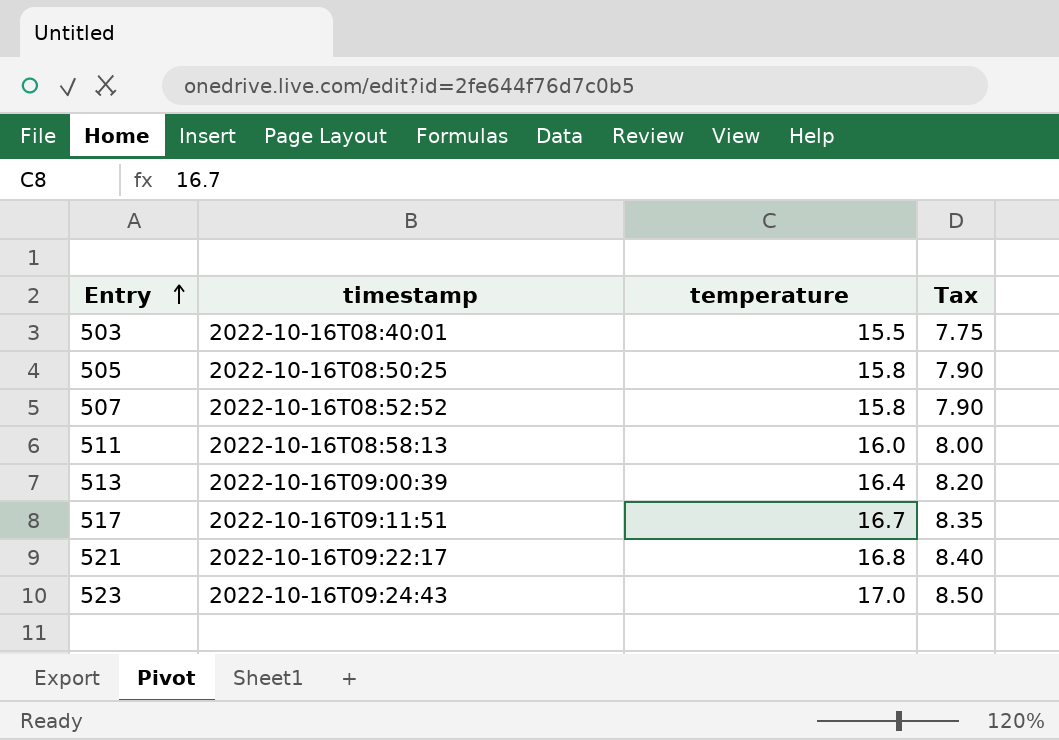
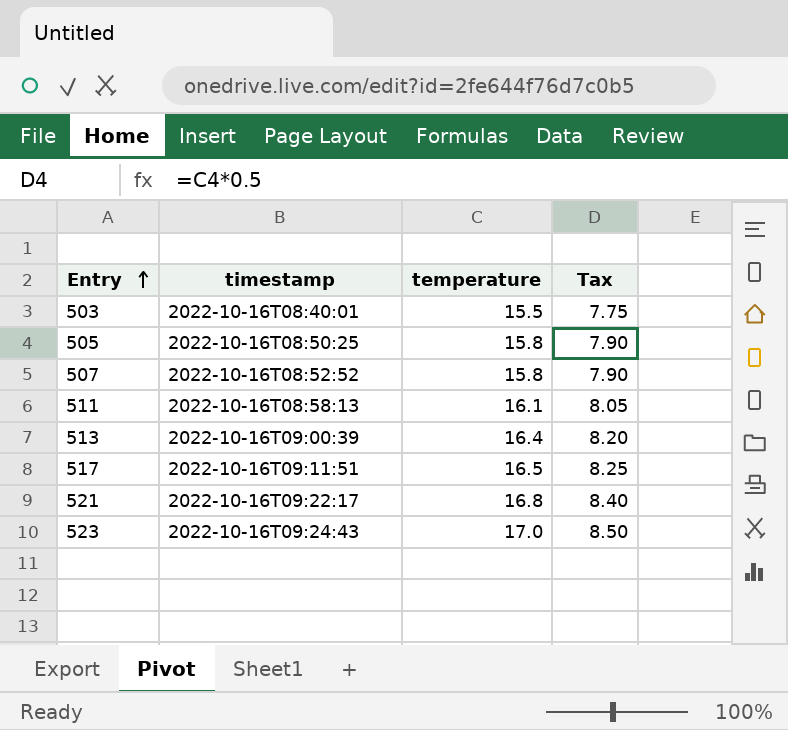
511 | temperature: 16.0 -> 16.1
511 | Tax: 8.00 -> 8.05
517 | temperature: 16.7 -> 16.5
517 | Tax: 8.35 -> 8.25

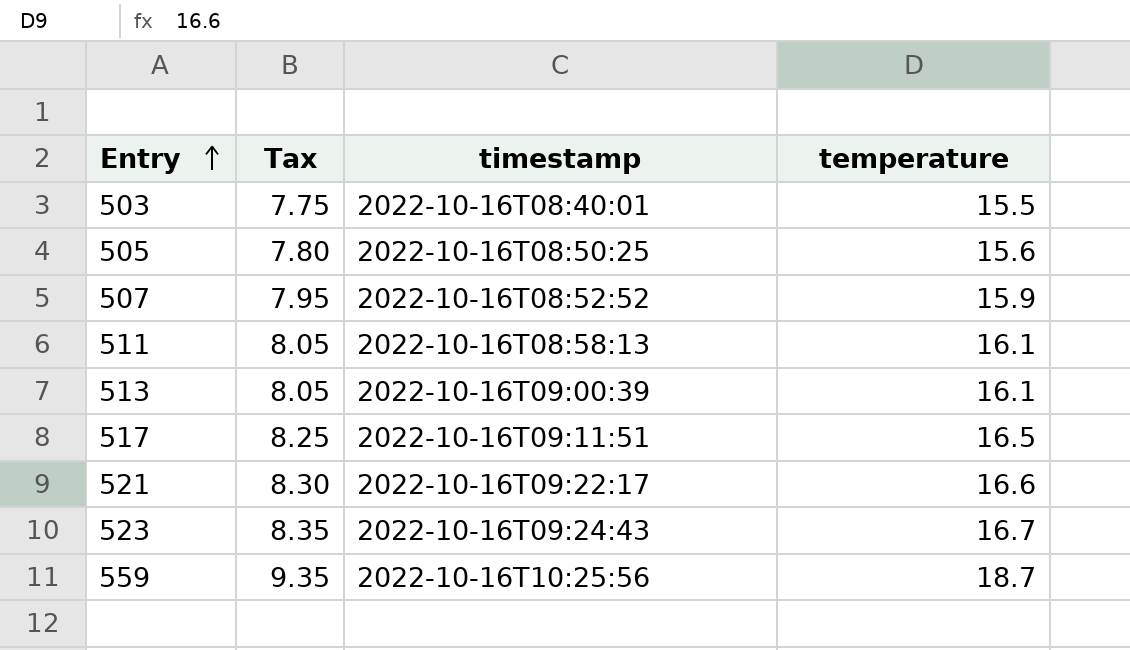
column Tax | position: 4 -> 2
505 | Tax: 7.90 -> 7.80
505 | temperature: 15.8 -> 15.6
507 | Tax: 7.90 -> 7.95
507 | temperature: 15.8 -> 15.9
513 | Tax: 8.20 -> 8.05
513 | temperature: 16.4 -> 16.1
521 | Tax: 8.40 -> 8.30
521 | temperature: 16.8 -> 16.6
523 | Tax: 8.50 -> 8.35
523 | temperature: 17.0 -> 16.7
row 559: none -> 9.35 | 2022-10-16T10:25:56 | 18.7

